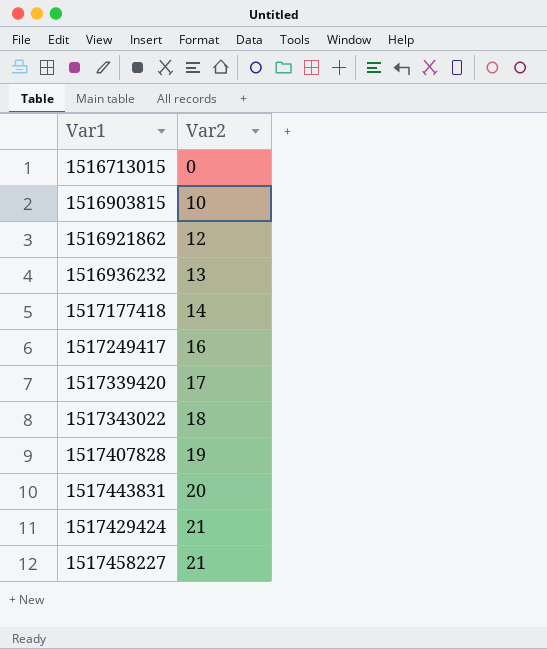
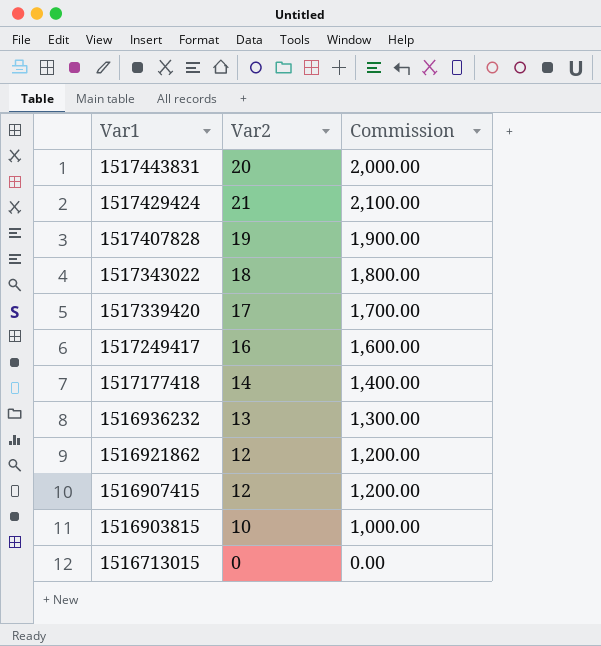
row order: Var2 ascending -> Var1 descending
column Commission | formula: none -> [Var2] * 100
row 1517458227: 21 -> none
row 1516907415: none -> 12 | 1,200.00

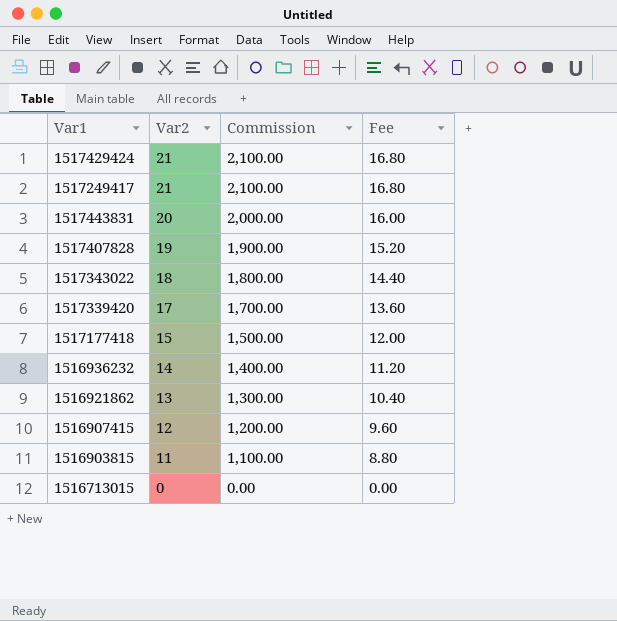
row order: Var1 descending -> Var2 descending
column Fee | formula: none -> [Var2] * 0.8
1517249417 | Var2: 16 -> 21
1517249417 | Commission: 1,600.00 -> 2,100.00
1517177418 | Var2: 14 -> 15
1517177418 | Commission: 1,400.00 -> 1,500.00
1516936232 | Var2: 13 -> 14
1516936232 | Commission: 1,300.00 -> 1,400.00
1516921862 | Var2: 12 -> 13
1516921862 | Commission: 1,200.00 -> 1,300.00
1516903815 | Var2: 10 -> 11
1516903815 | Commission: 1,000.00 -> 1,100.00

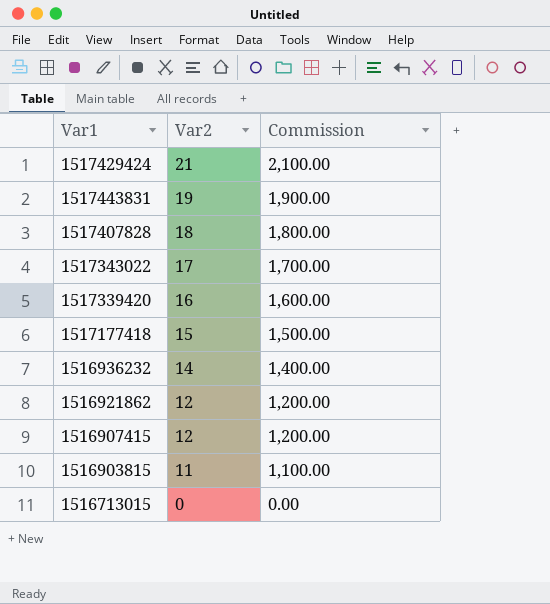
column Fee | formula: [Var2] * 0.8 -> none
row 1517249417: 21 | 2,100.00 | 16.80 -> none
1517443831 | Var2: 20 -> 19
1517443831 | Commission: 2,000.00 -> 1,900.00
1517407828 | Var2: 19 -> 18
1517407828 | Commission: 1,900.00 -> 1,800.00
1517343022 | Var2: 18 -> 17
1517343022 | Commission: 1,800.00 -> 1,700.00
1517339420 | Var2: 17 -> 16
1517339420 | Commission: 1,700.00 -> 1,600.00
1516921862 | Var2: 13 -> 12
1516921862 | Commission: 1,300.00 -> 1,200.00

